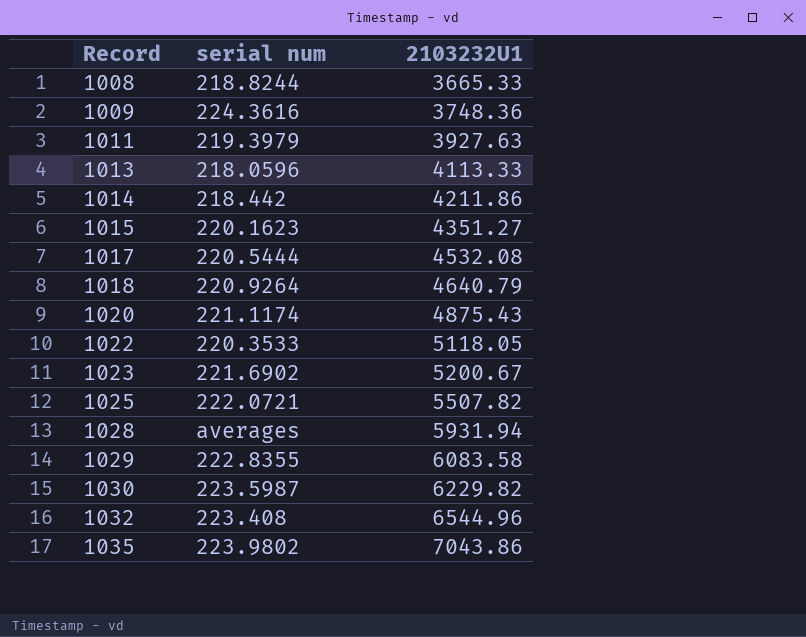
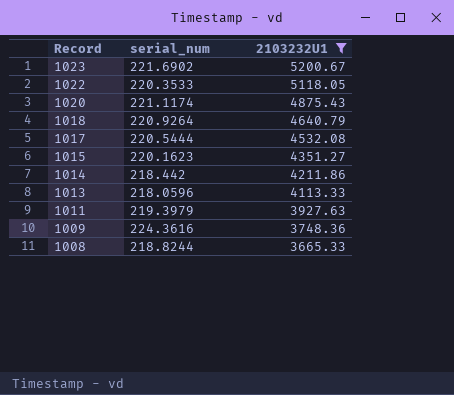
filter: none -> 2103232U1 <= 5200.67
row order: Record ascending -> Record descending
column name: serial num -> serial_num

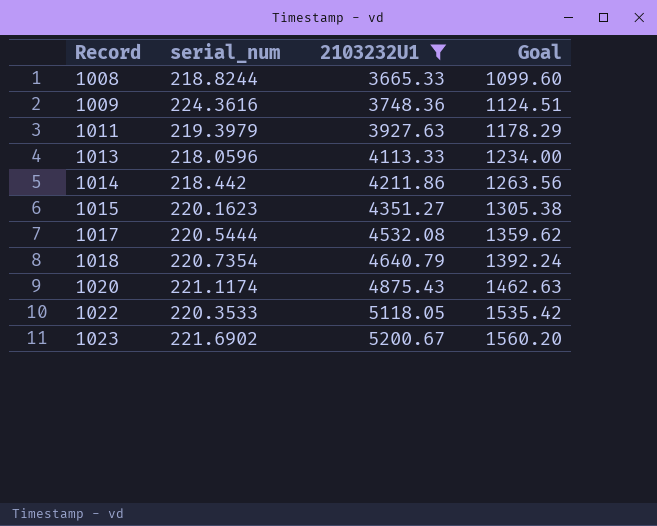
row order: Record descending -> Record ascending
column Goal | formula: none -> [2103232U1] * 0.3
1018 | serial_num: 220.9264 -> 220.7354

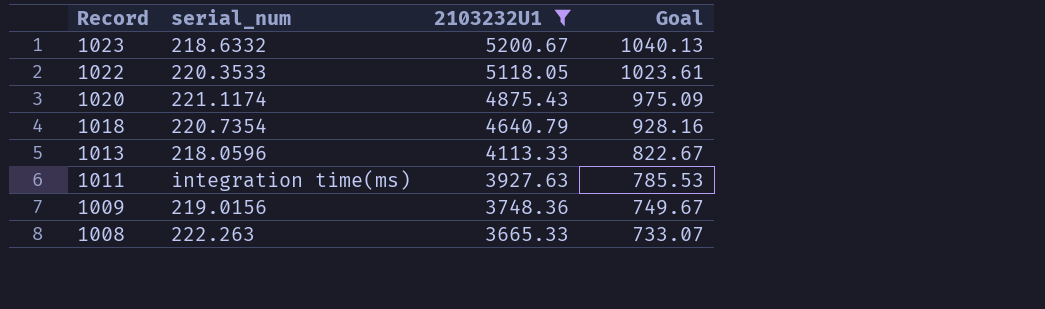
row order: Record ascending -> Record descending
column Goal | formula: [2103232U1] * 0.3 -> [2103232U1] * 0.2
row 1014: 218.442 | 4211.86 | 1263.56 -> none
row 1015: 220.1623 | 4351.27 | 1305.38 -> none
row 1017: 220.5444 | 4532.08 | 1359.62 -> none
1023 | serial_num: 221.6902 -> 218.6332
1011 | serial_num: 219.3979 -> integration time(ms)
1009 | serial_num: 224.3616 -> 219.0156
1008 | serial_num: 218.8244 -> 222.263

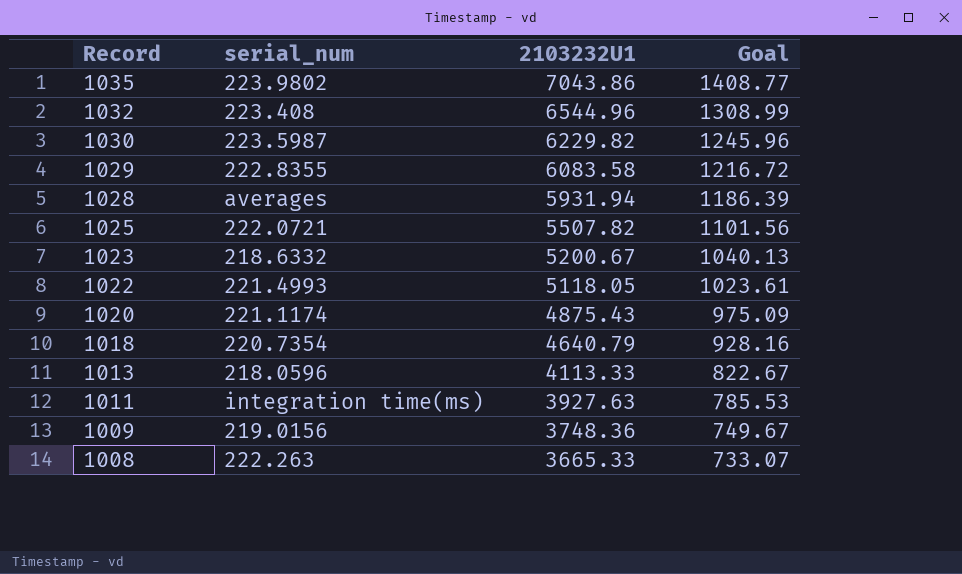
filter: 2103232U1 <= 5200.67 -> none
1022 | serial_num: 220.3533 -> 221.4993

